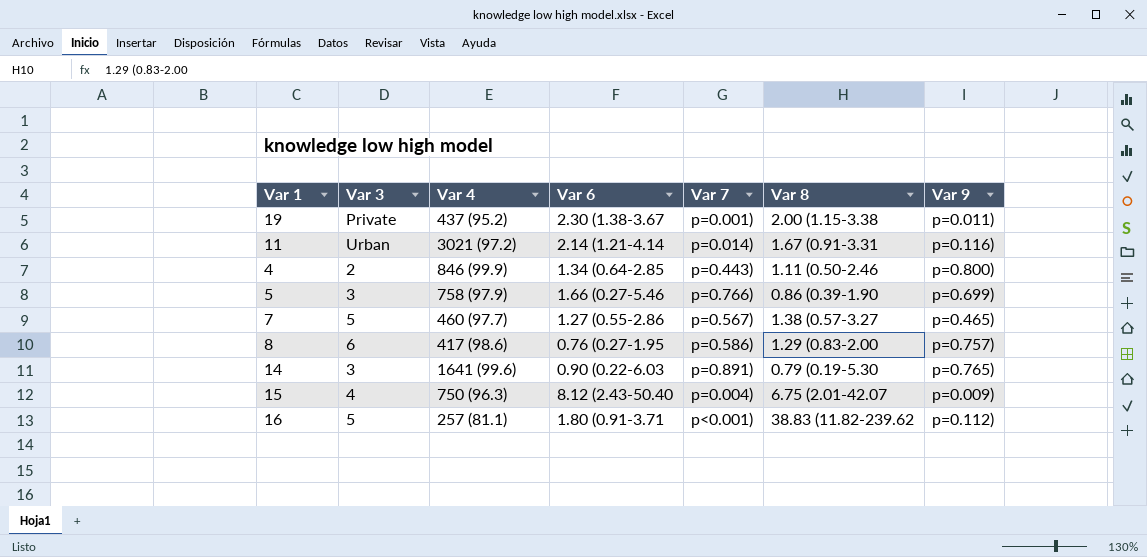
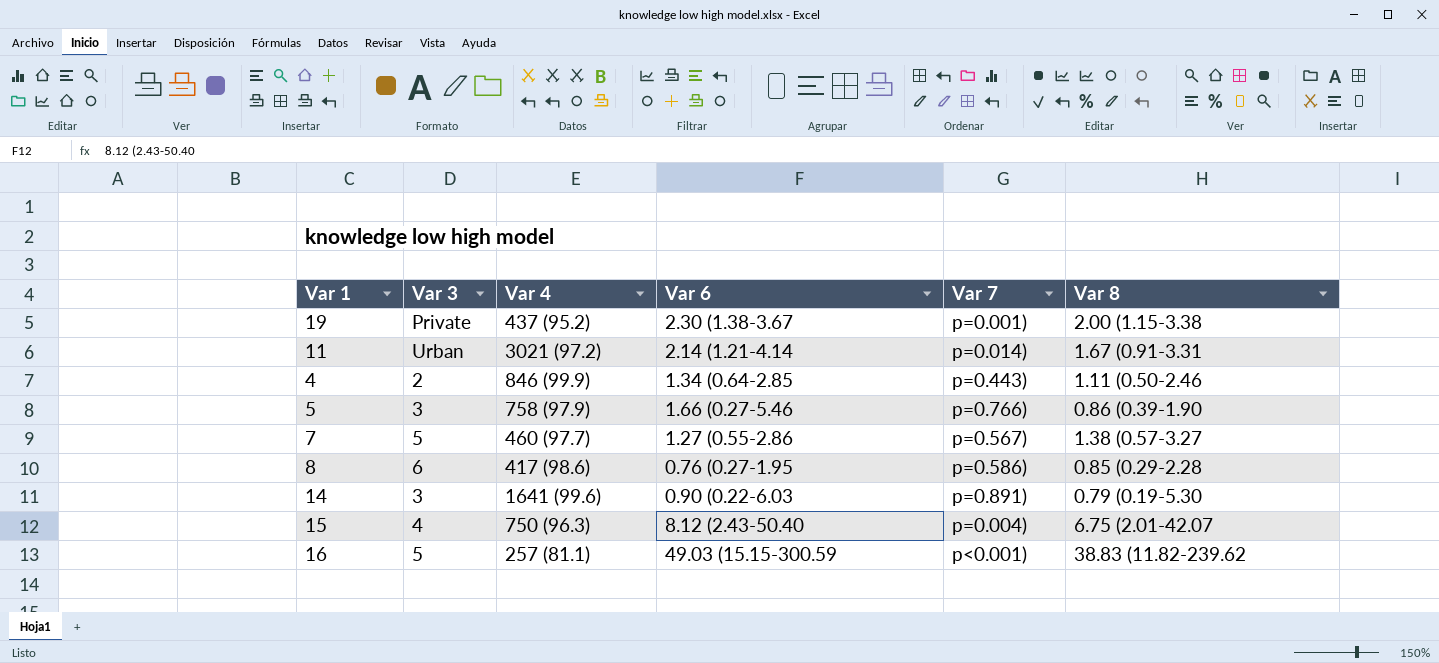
column Var 9 | position: 7 -> none
8 | Var 8: 1.29 (0.83-2.00 -> 0.85 (0.29-2.28
16 | Var 6: 1.80 (0.91-3.71 -> 49.03 (15.15-300.59

